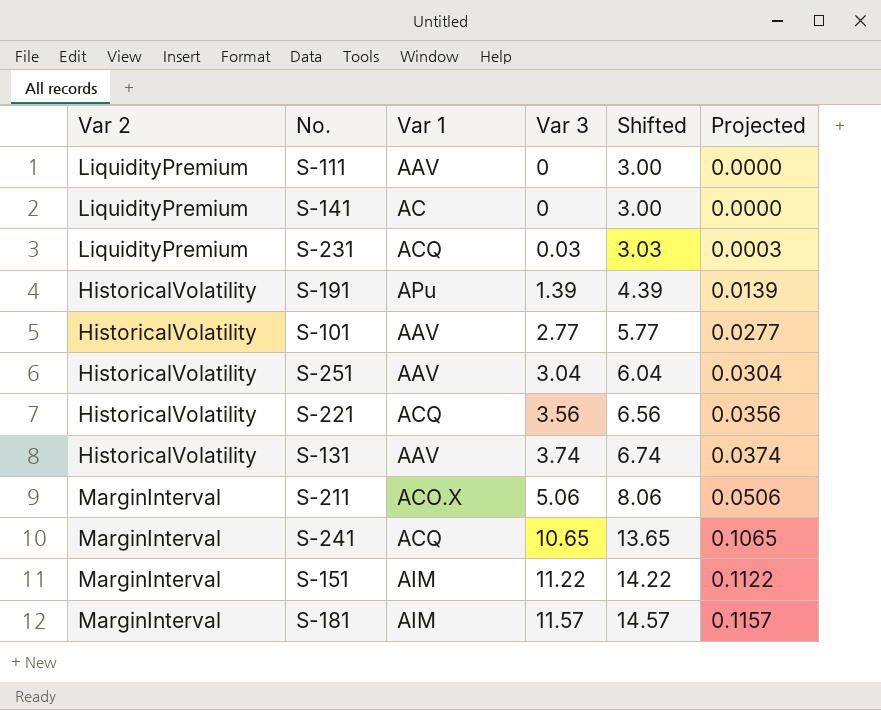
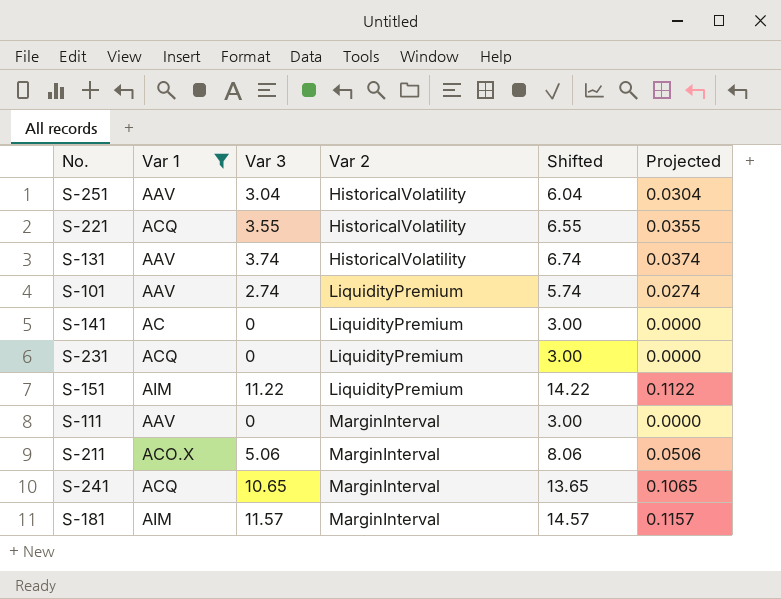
filter: none -> Var 1 != APu
row order: Var 3 ascending -> Var 2 ascending
column Var 2 | position: 1 -> 4
S-221 | Var 3: 3.56 -> 3.55
S-221 | Shifted: 6.56 -> 6.55
S-221 | Projected: 0.0356 -> 0.0355
S-101 | Var 3: 2.77 -> 2.74
S-101 | Var 2: HistoricalVolatility -> LiquidityPremium
S-101 | Shifted: 5.77 -> 5.74
S-101 | Projected: 0.0277 -> 0.0274
S-231 | Var 3: 0.03 -> 0
S-231 | Shifted: 3.03 -> 3.00
S-231 | Projected: 0.0003 -> 0.0000
S-151 | Var 2: MarginInterval -> LiquidityPremium
S-111 | Var 2: LiquidityPremium -> MarginInterval

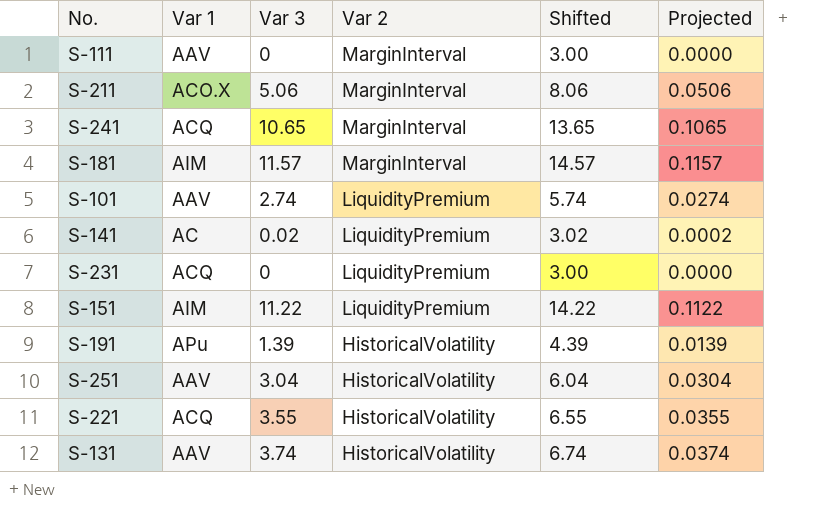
filter: Var 1 != APu -> none
row order: Var 2 ascending -> Var 2 descending
S-141 | Var 3: 0 -> 0.02
S-141 | Shifted: 3.00 -> 3.02
S-141 | Projected: 0.0000 -> 0.0002

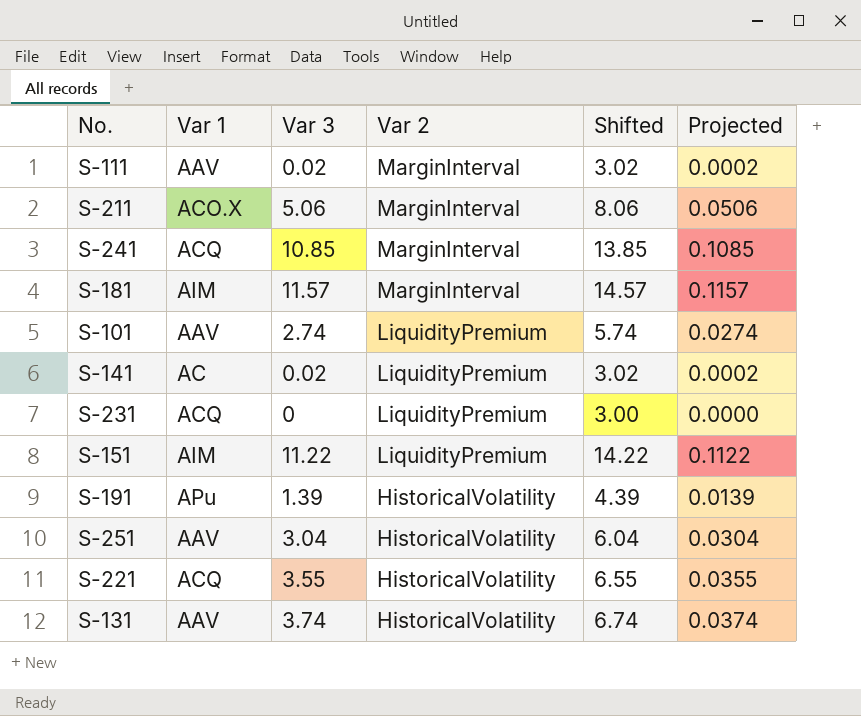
S-111 | Var 3: 0 -> 0.02
S-111 | Shifted: 3.00 -> 3.02
S-111 | Projected: 0.0000 -> 0.0002
S-241 | Var 3: 10.65 -> 10.85
S-241 | Shifted: 13.65 -> 13.85
S-241 | Projected: 0.1065 -> 0.1085

